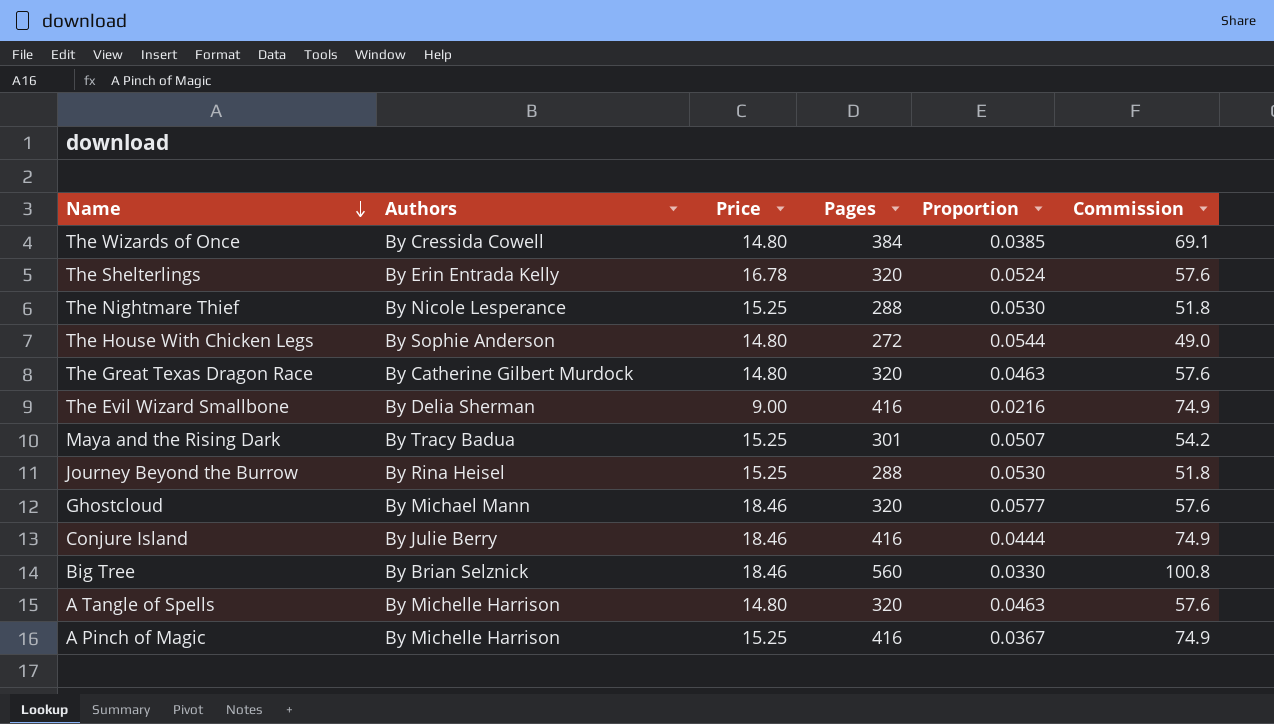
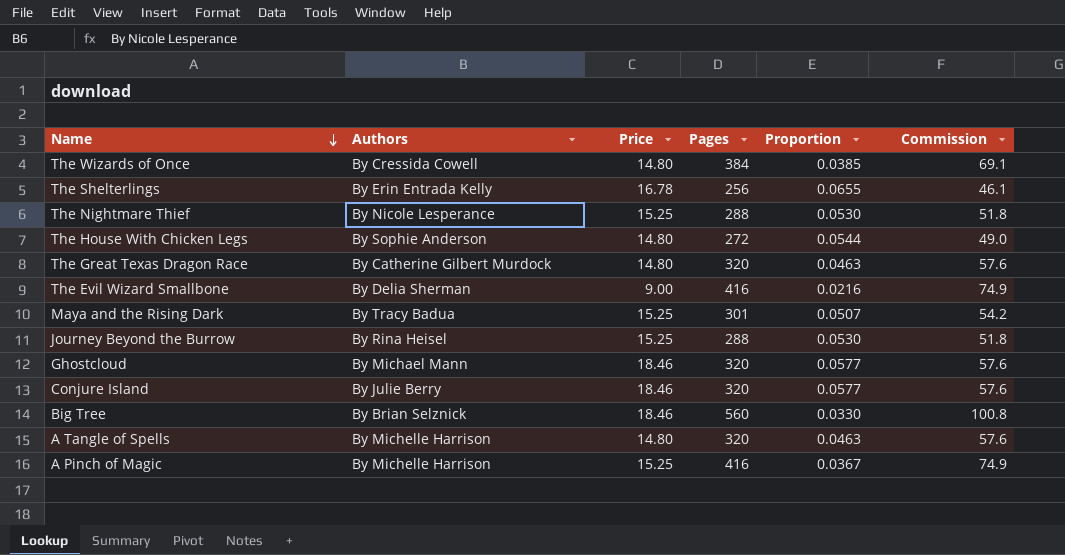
The Shelterlings | Pages: 320 -> 256
The Shelterlings | Proportion: 0.0524 -> 0.0655
The Shelterlings | Commission: 57.6 -> 46.1
Conjure Island | Pages: 416 -> 320
Conjure Island | Proportion: 0.0444 -> 0.0577
Conjure Island | Commission: 74.9 -> 57.6

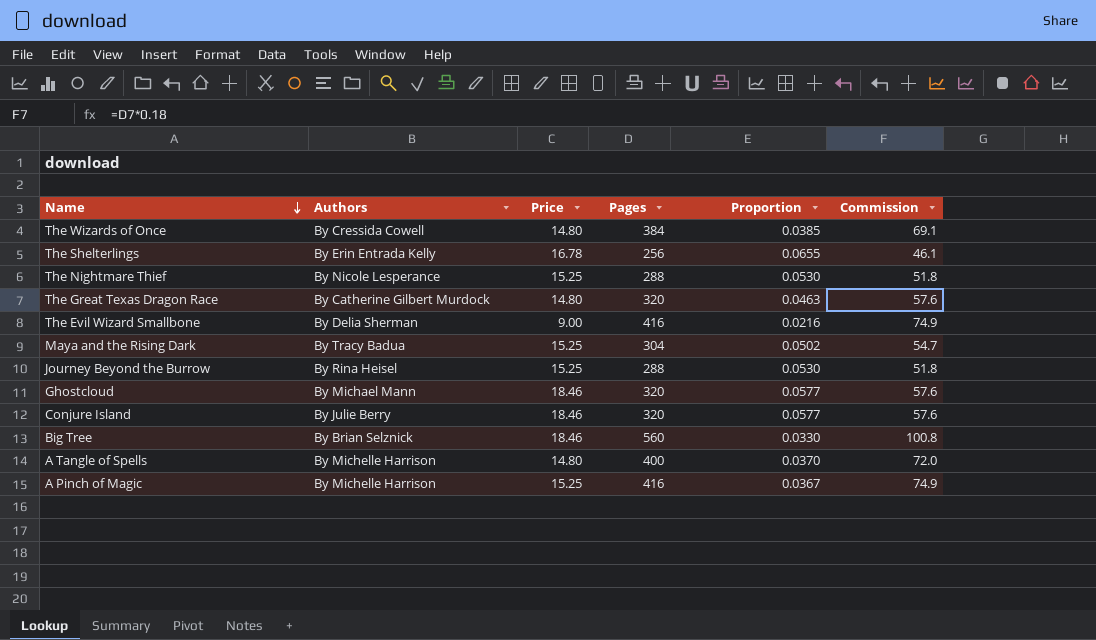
row The House With Chicken Legs: By Sophie Anderson | 14.80 | 272 | 0.0544 | 49.0 -> none
Maya and the Rising Dark | Pages: 301 -> 304
Maya and the Rising Dark | Proportion: 0.0507 -> 0.0502
Maya and the Rising Dark | Commission: 54.2 -> 54.7
A Tangle of Spells | Pages: 320 -> 400
A Tangle of Spells | Proportion: 0.0463 -> 0.0370
A Tangle of Spells | Commission: 57.6 -> 72.0

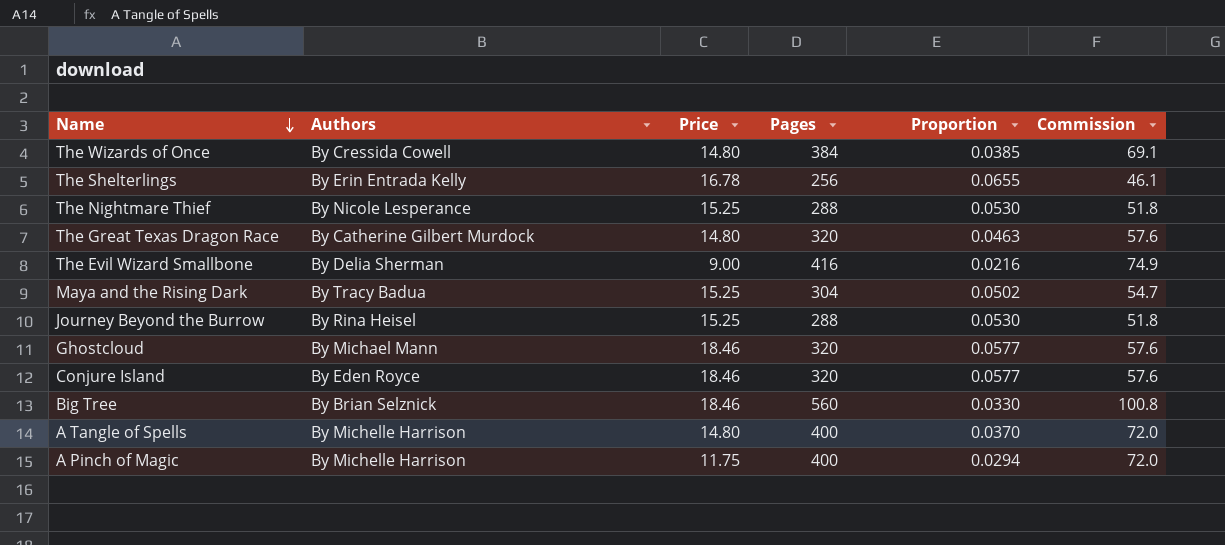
Conjure Island | Authors: By Julie Berry -> By Eden Royce
A Pinch of Magic | Price: 15.25 -> 11.75
A Pinch of Magic | Pages: 416 -> 400
A Pinch of Magic | Proportion: 0.0367 -> 0.0294
A Pinch of Magic | Commission: 74.9 -> 72.0

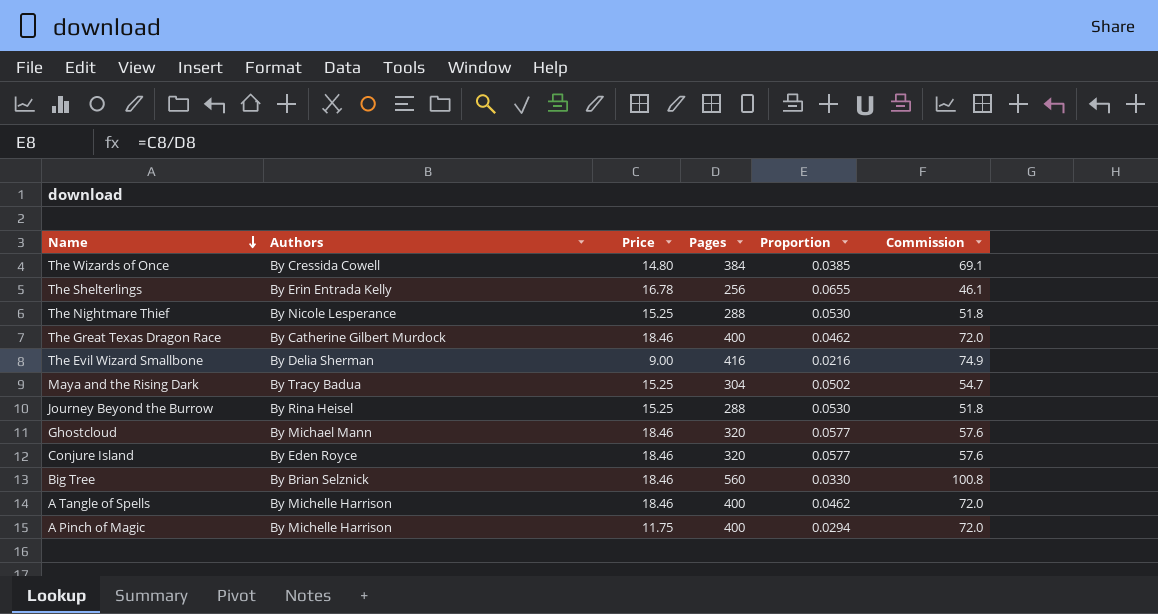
The Great Texas Dragon Race | Price: 14.80 -> 18.46
The Great Texas Dragon Race | Pages: 320 -> 400
The Great Texas Dragon Race | Proportion: 0.0463 -> 0.0462
The Great Texas Dragon Race | Commission: 57.6 -> 72.0
A Tangle of Spells | Price: 14.80 -> 18.46
A Tangle of Spells | Proportion: 0.0370 -> 0.0462

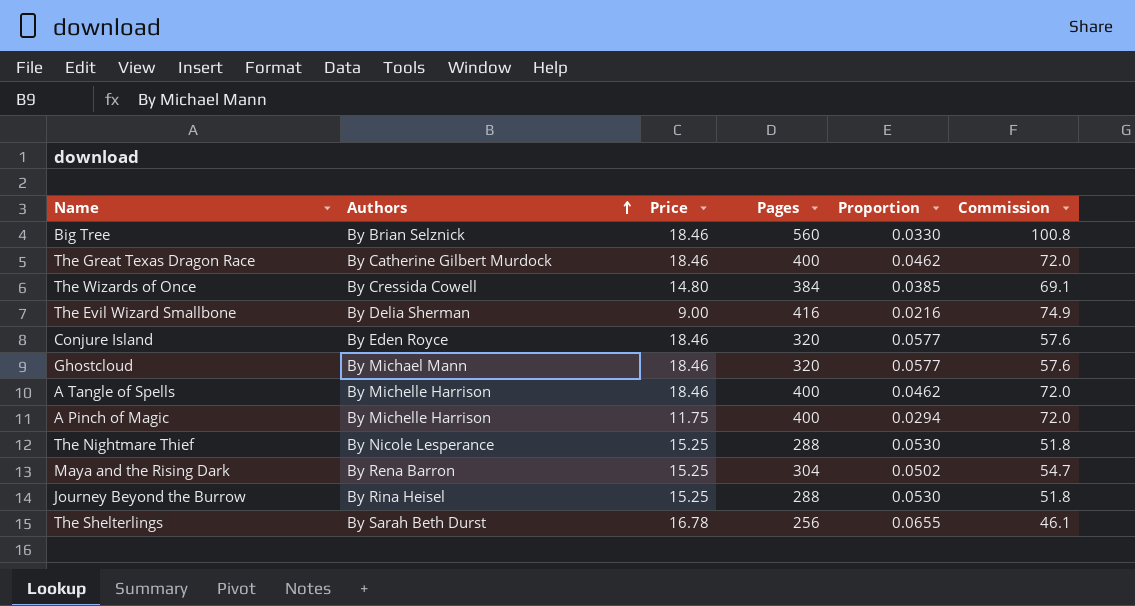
row order: Name descending -> Authors ascending
Maya and the Rising Dark | Authors: By Tracy Badua -> By Rena Barron
The Shelterlings | Authors: By Erin Entrada Kelly -> By Sarah Beth Durst

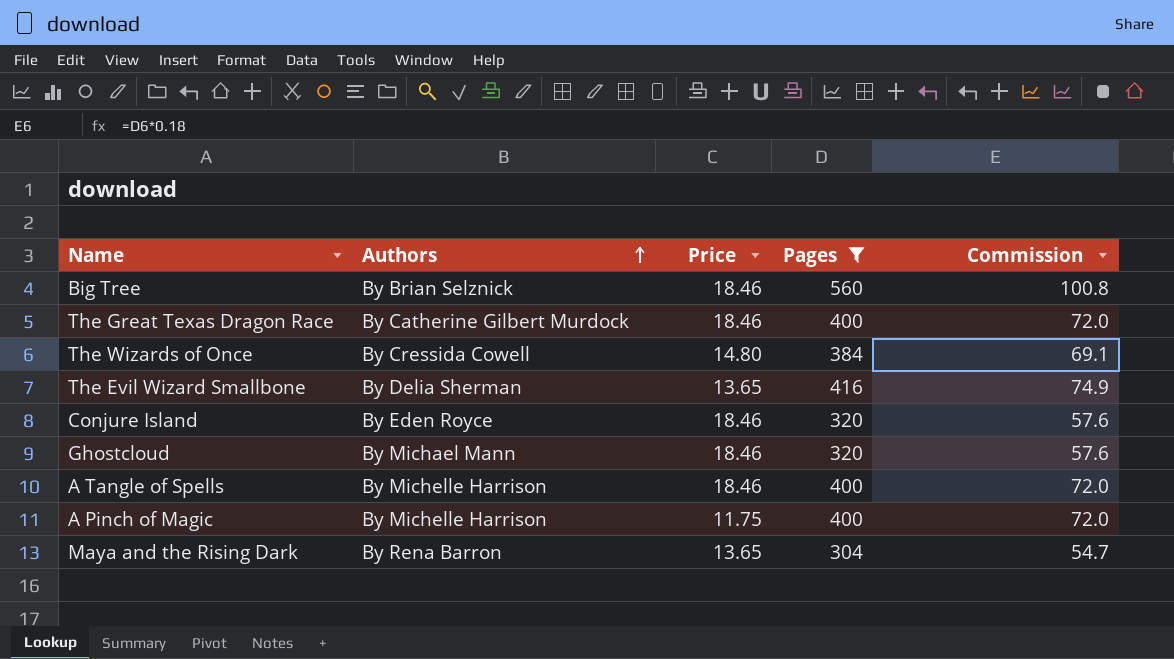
filter: none -> Pages >= 304
column Proportion | formula: [Price] / [Pages] -> none
The Evil Wizard Smallbone | Price: 9.00 -> 13.65
Maya and the Rising Dark | Price: 15.25 -> 13.65

